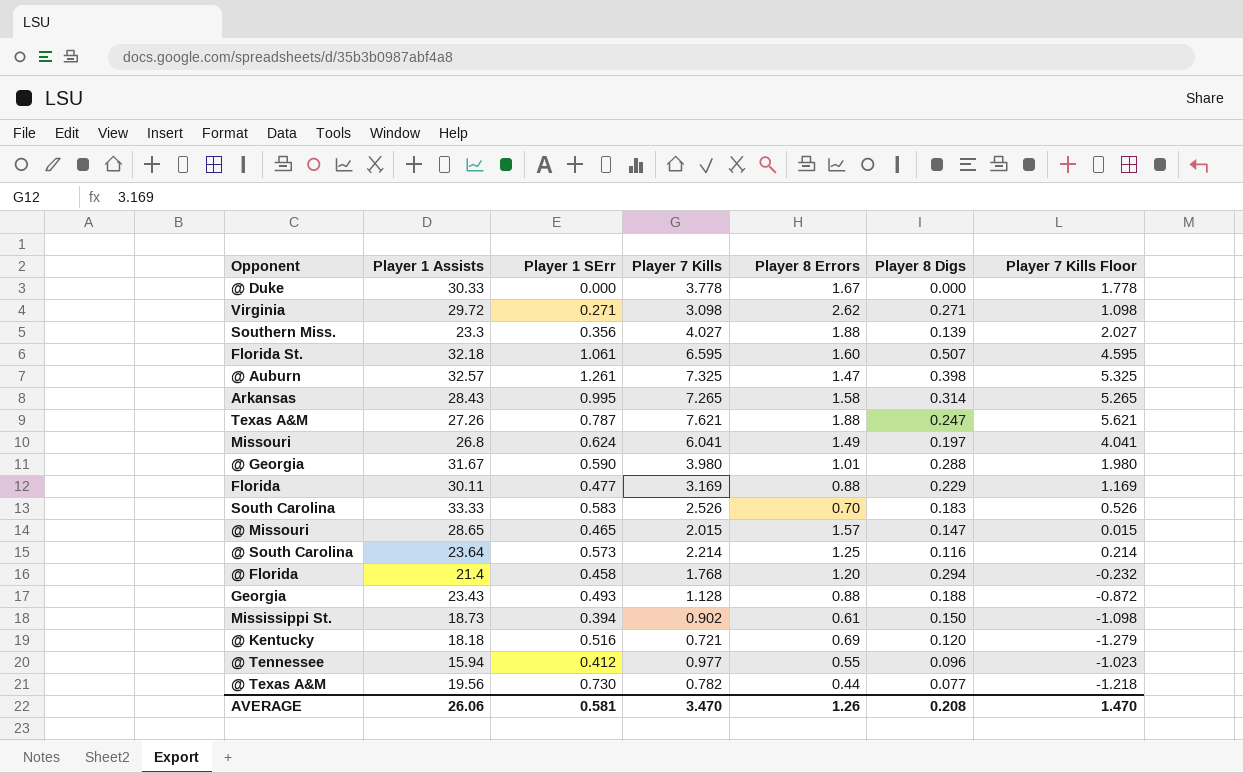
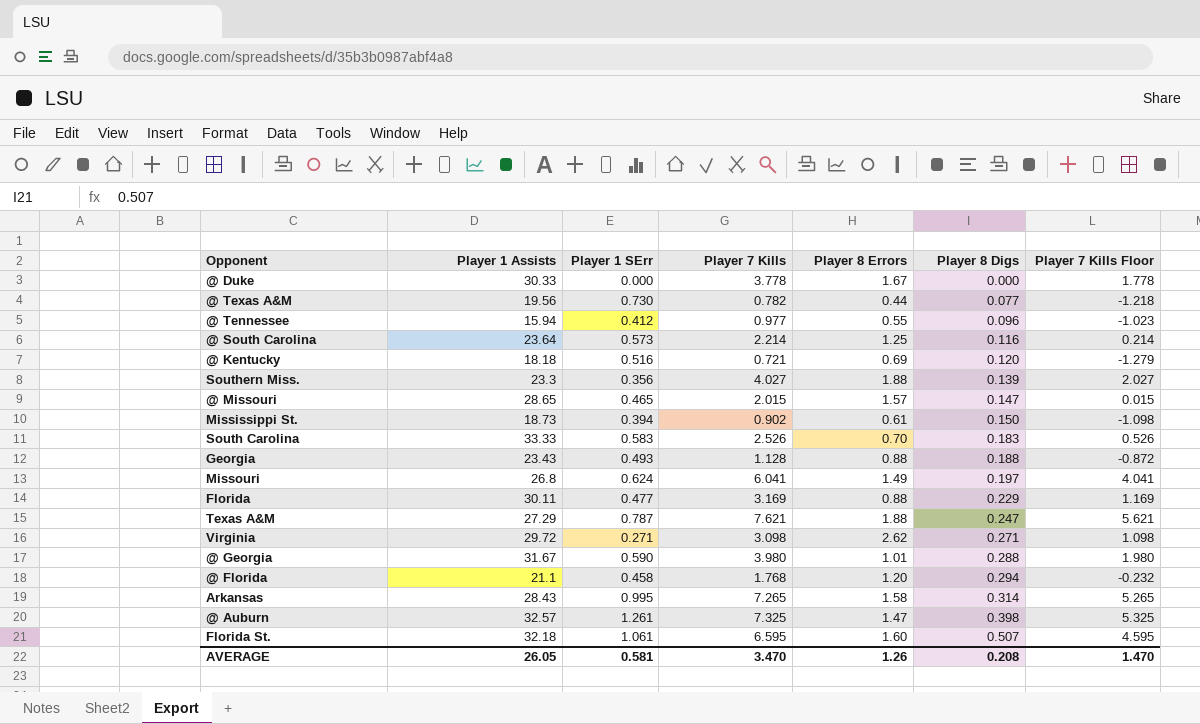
row order: none -> Player 8 Digs ascending
Texas A&M | Player 1 Assists: 27.26 -> 27.29
@ Florida | Player 1 Assists: 21.4 -> 21.1
AVERAGE | Player 1 Assists: 26.06 -> 26.05

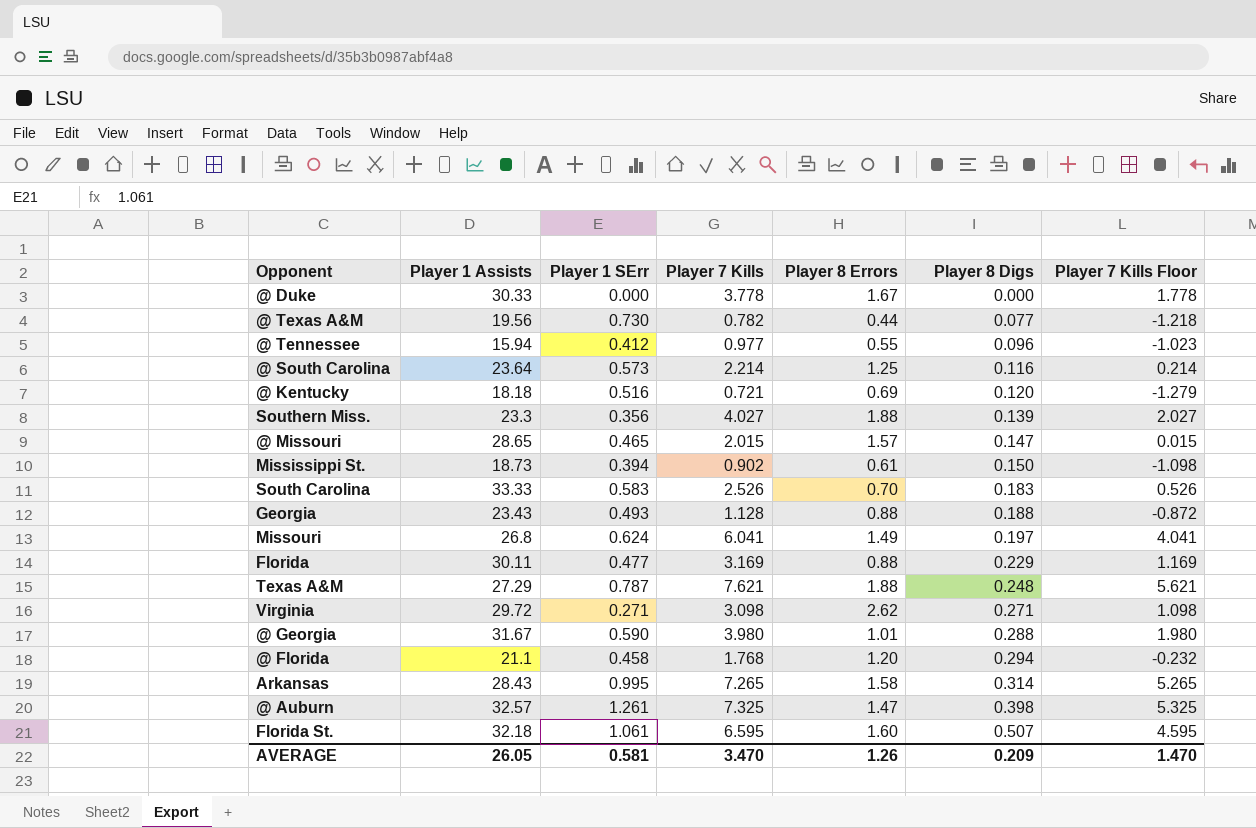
Texas A&M | Player 8 Digs: 0.247 -> 0.248
AVERAGE | Player 8 Digs: 0.208 -> 0.209

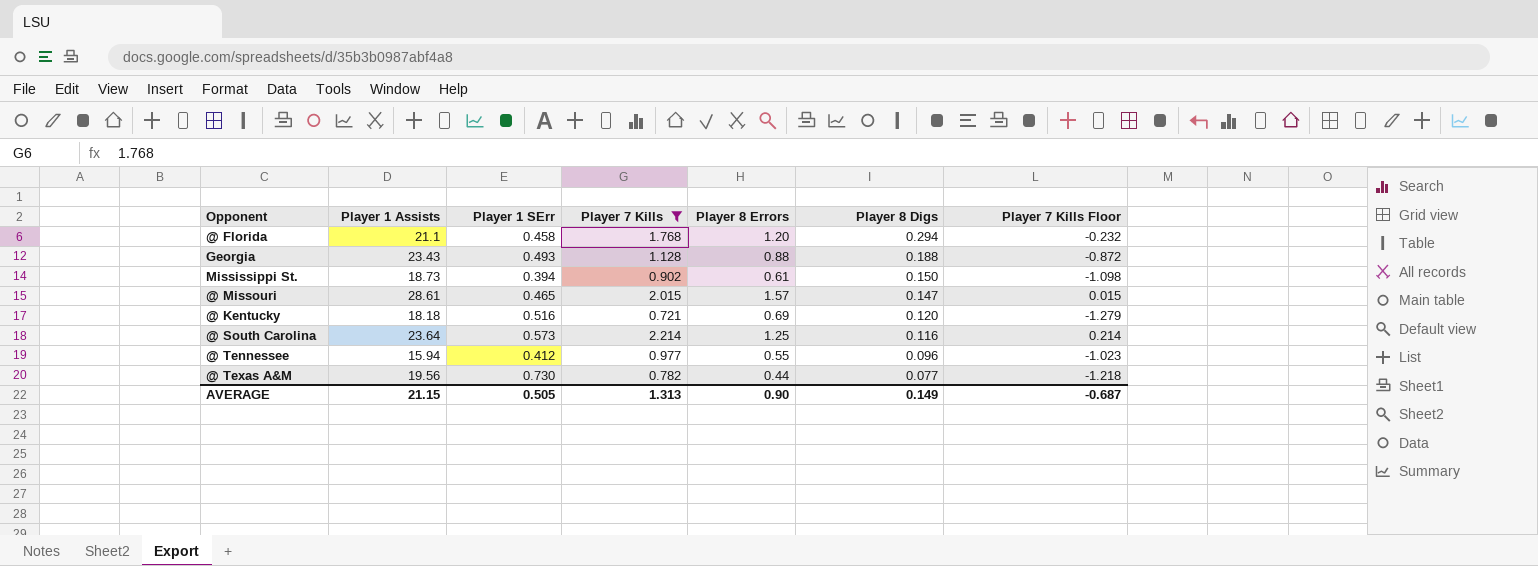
filter: none -> Player 7 Kills <= 2.214
row order: Player 8 Digs ascending -> Player 8 Digs descending
@ Missouri | Player 1 Assists: 28.65 -> 28.61
AVERAGE | Player 1 Assists: 26.05 -> 21.15
AVERAGE | Player 1 SErr: 0.581 -> 0.505
AVERAGE | Player 7 Kills: 3.470 -> 1.313
AVERAGE | Player 8 Errors: 1.26 -> 0.90
AVERAGE | Player 8 Digs: 0.209 -> 0.149
AVERAGE | Player 7 Kills Floor: 1.470 -> -0.687

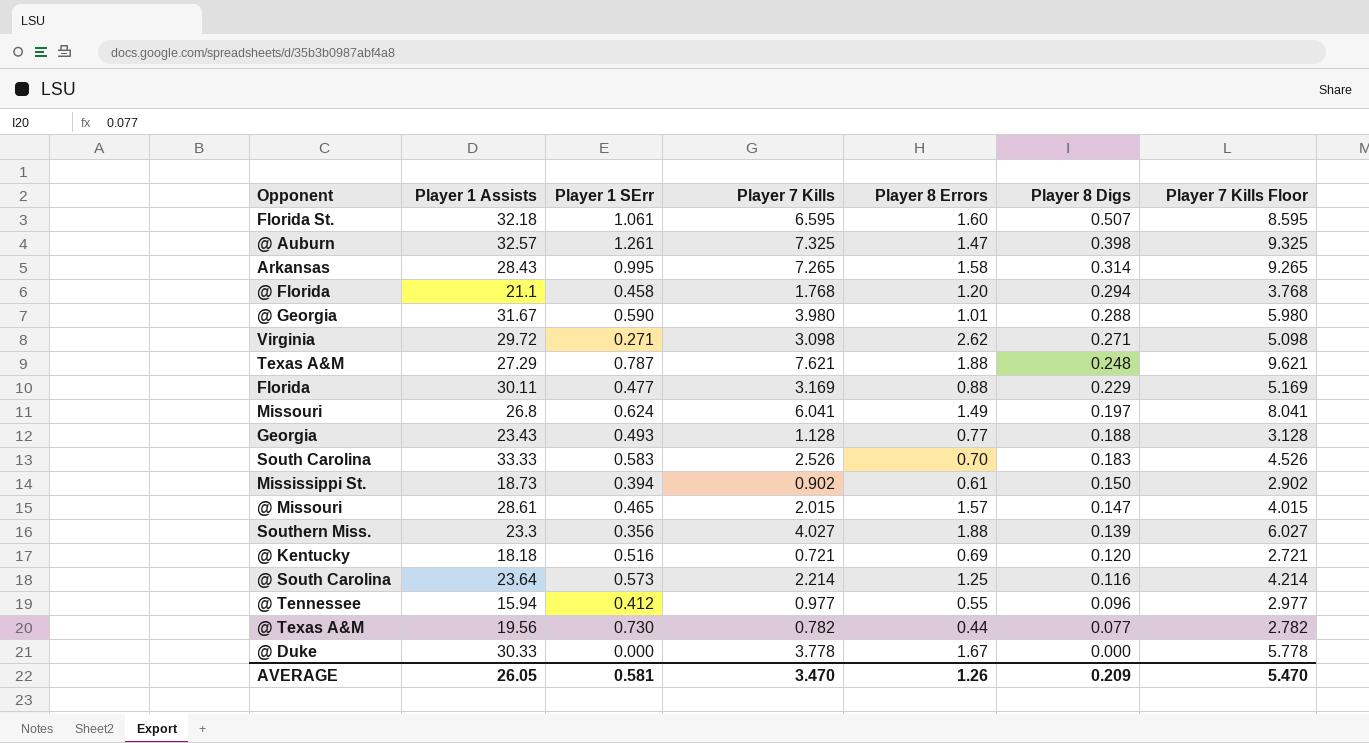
filter: Player 7 Kills <= 2.214 -> none
column Player 7 Kills Floor | formula: [Player 7 Kills] - 2 -> [Player 7 Kills] + 2
Georgia | Player 8 Errors: 0.88 -> 0.77
AVERAGE | Player 1 Assists: 21.15 -> 26.05
AVERAGE | Player 1 SErr: 0.505 -> 0.581
AVERAGE | Player 7 Kills: 1.313 -> 3.470
AVERAGE | Player 8 Errors: 0.90 -> 1.26
AVERAGE | Player 8 Digs: 0.149 -> 0.209
AVERAGE | Player 7 Kills Floor: -0.687 -> 5.470

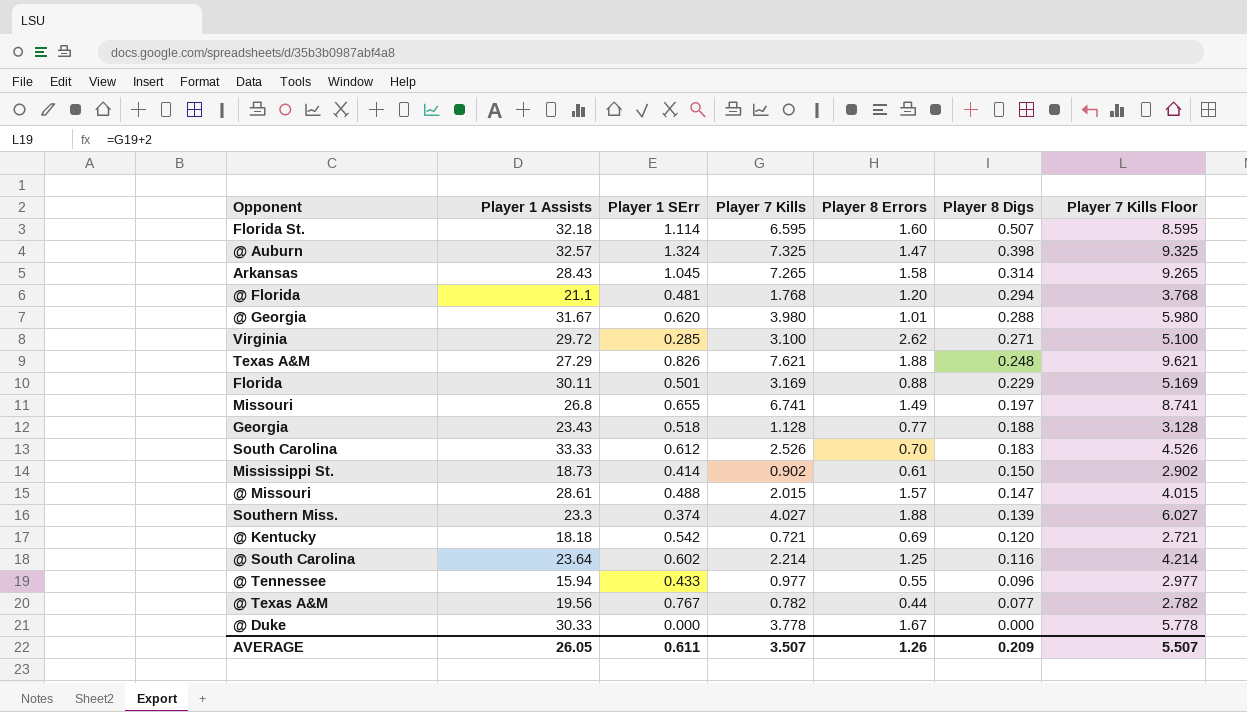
Florida St. | Player 1 SErr: 1.061 -> 1.114
@ Auburn | Player 1 SErr: 1.261 -> 1.324
Arkansas | Player 1 SErr: 0.995 -> 1.045
@ Florida | Player 1 SErr: 0.458 -> 0.481
@ Georgia | Player 1 SErr: 0.590 -> 0.620
Virginia | Player 1 SErr: 0.271 -> 0.285
Virginia | Player 7 Kills: 3.098 -> 3.100
Virginia | Player 7 Kills Floor: 5.098 -> 5.100
Texas A&M | Player 1 SErr: 0.787 -> 0.826
Florida | Player 1 SErr: 0.477 -> 0.501
Missouri | Player 1 SErr: 0.624 -> 0.655
Missouri | Player 7 Kills: 6.041 -> 6.741
Missouri | Player 7 Kills Floor: 8.041 -> 8.741
Georgia | Player 1 SErr: 0.493 -> 0.518
South Carolina | Player 1 SErr: 0.583 -> 0.612
Mississippi St. | Player 1 SErr: 0.394 -> 0.414
@ Missouri | Player 1 SErr: 0.465 -> 0.488
Southern Miss. | Player 1 SErr: 0.356 -> 0.374
@ Kentucky | Player 1 SErr: 0.516 -> 0.542
@ South Carolina | Player 1 SErr: 0.573 -> 0.602
@ Tennessee | Player 1 SErr: 0.412 -> 0.433
@ Texas A&M | Player 1 SErr: 0.730 -> 0.767
AVERAGE | Player 1 SErr: 0.581 -> 0.611
AVERAGE | Player 7 Kills: 3.470 -> 3.507
AVERAGE | Player 7 Kills Floor: 5.470 -> 5.507

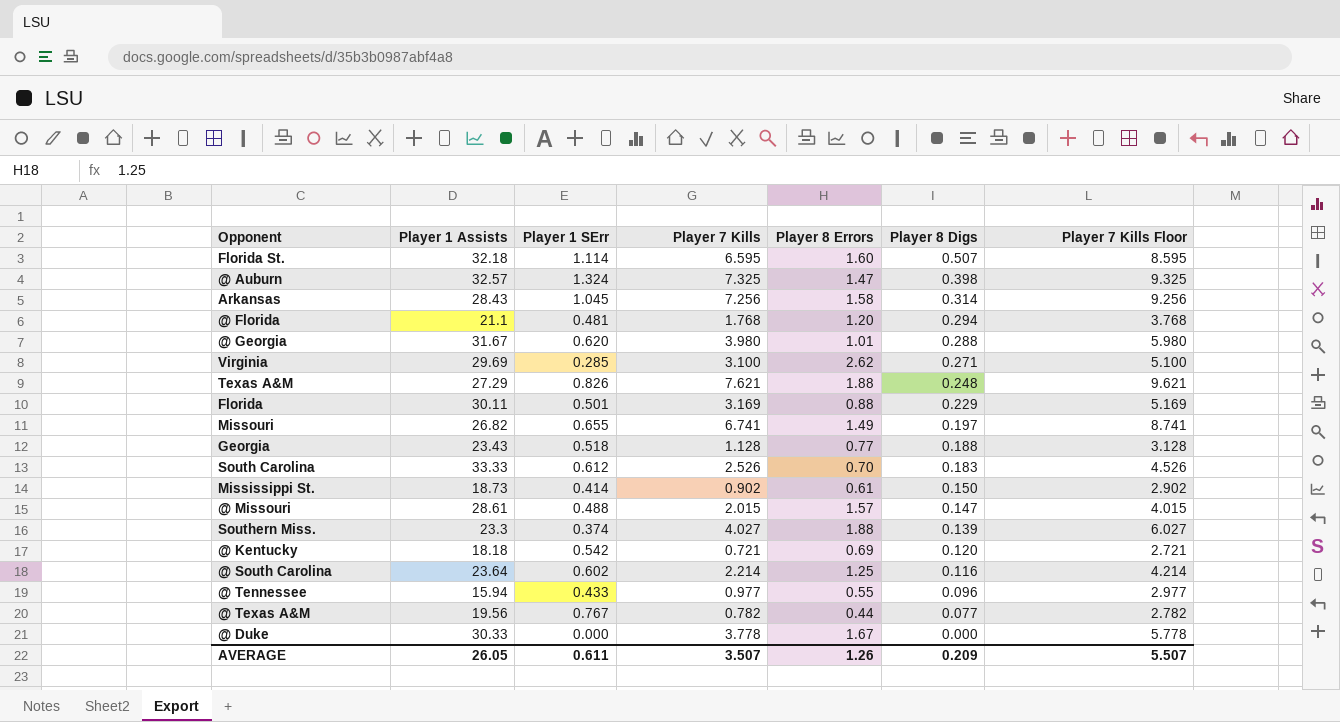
Arkansas | Player 7 Kills: 7.265 -> 7.256
Arkansas | Player 7 Kills Floor: 9.265 -> 9.256
Virginia | Player 1 Assists: 29.72 -> 29.69
Missouri | Player 1 Assists: 26.8 -> 26.82

